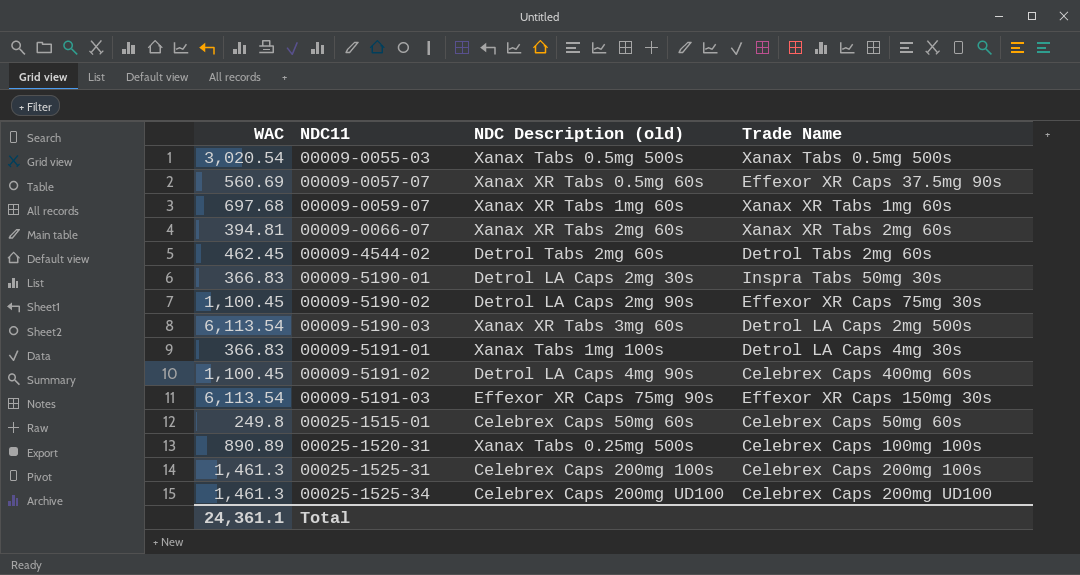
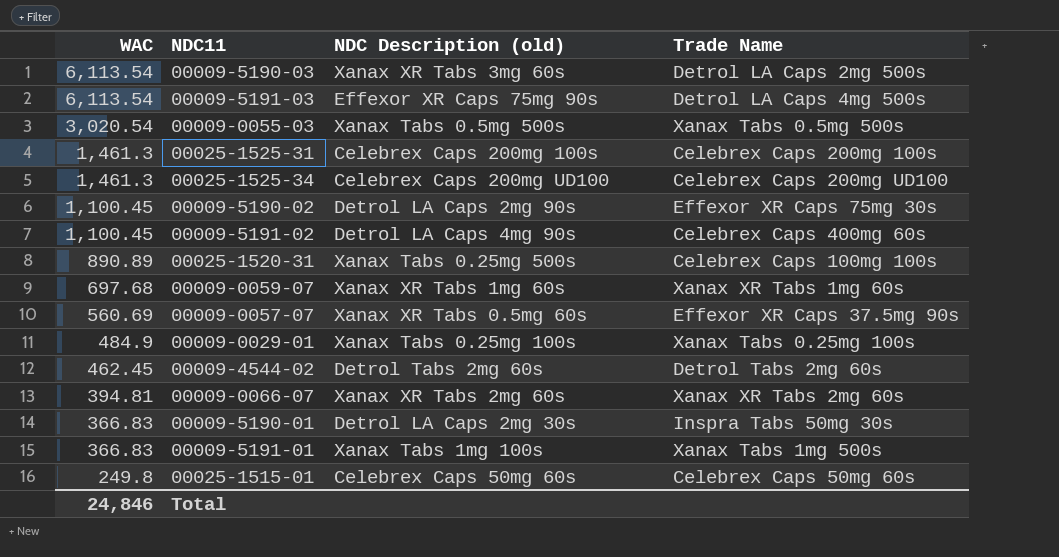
row order: NDC11 ascending -> WAC descending
00009-5191-03 | Trade Name: Effexor XR Caps 150mg 30s -> Detrol LA Caps 4mg 500s
row 00009-0029-01: none -> 484.9 | Xanax Tabs 0.25mg 100s | Xanax Tabs 0.25mg 100s
00009-5191-01 | Trade Name: Detrol LA Caps 4mg 30s -> Xanax Tabs 1mg 500s
Total | WAC: 24,361.1 -> 24,846

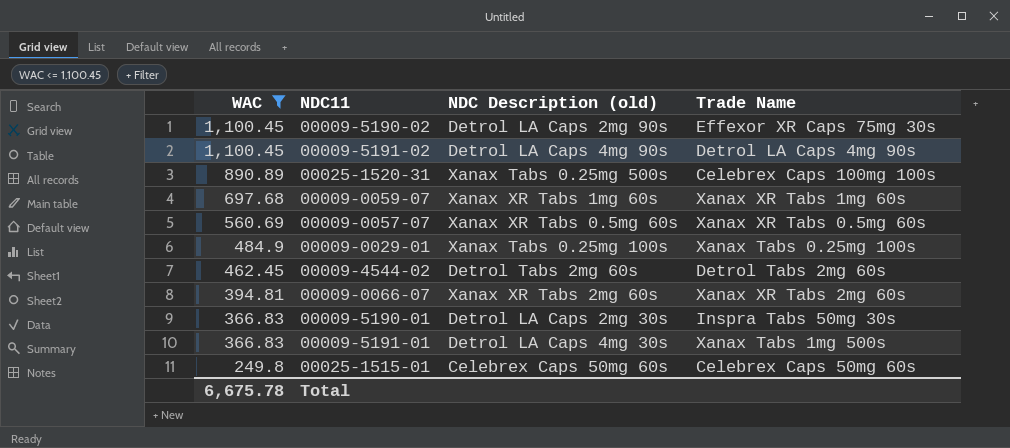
filter: none -> WAC <= 1,100.45
00009-5191-02 | Trade Name: Celebrex Caps 400mg 60s -> Detrol LA Caps 4mg 90s
00009-0057-07 | Trade Name: Effexor XR Caps 37.5mg 90s -> Xanax XR Tabs 0.5mg 60s
00009-5191-01 | NDC Description (old): Xanax Tabs 1mg 100s -> Detrol LA Caps 4mg 30s
Total | WAC: 24,846 -> 6,675.78

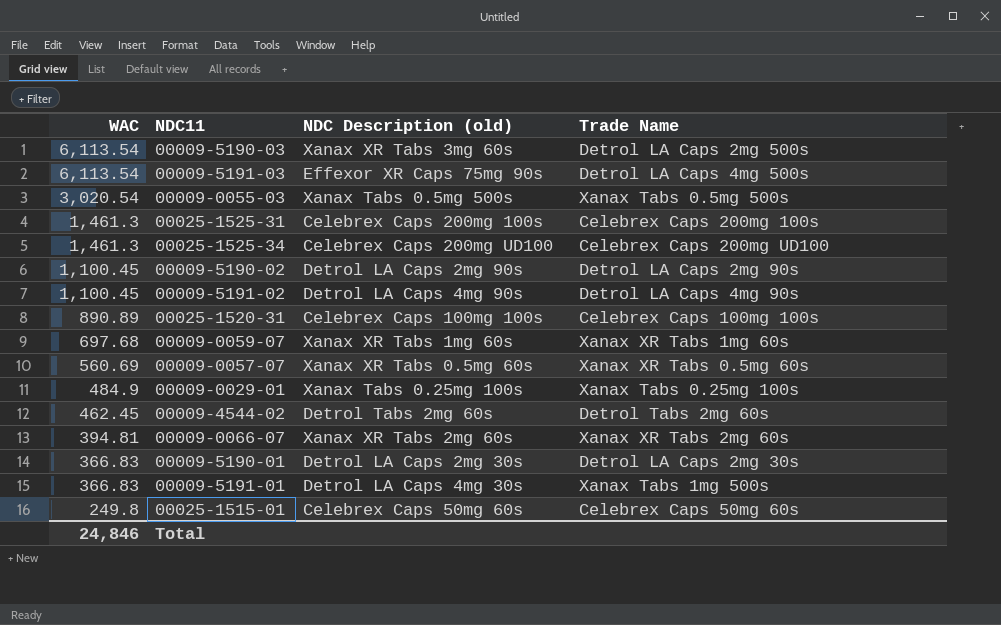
filter: WAC <= 1,100.45 -> none
00009-5190-02 | Trade Name: Effexor XR Caps 75mg 30s -> Detrol LA Caps 2mg 90s
00025-1520-31 | NDC Description (old): Xanax Tabs 0.25mg 500s -> Celebrex Caps 100mg 100s
00009-5190-01 | Trade Name: Inspra Tabs 50mg 30s -> Detrol LA Caps 2mg 30s
Total | WAC: 6,675.78 -> 24,846

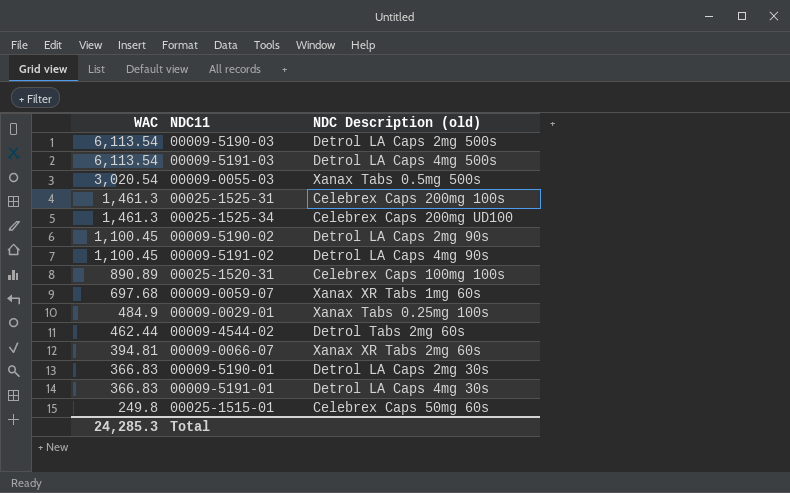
column Trade Name | position: 4 -> none
row 00009-0057-07: 560.69 | Xanax XR Tabs 0.5mg 60s | Xanax XR Tabs 0.5mg 60s -> none
00009-5190-03 | NDC Description (old): Xanax XR Tabs 3mg 60s -> Detrol LA Caps 2mg 500s
00009-5191-03 | NDC Description (old): Effexor XR Caps 75mg 90s -> Detrol LA Caps 4mg 500s
00009-4544-02 | WAC: 462.45 -> 462.44
Total | WAC: 24,846 -> 24,285.3

